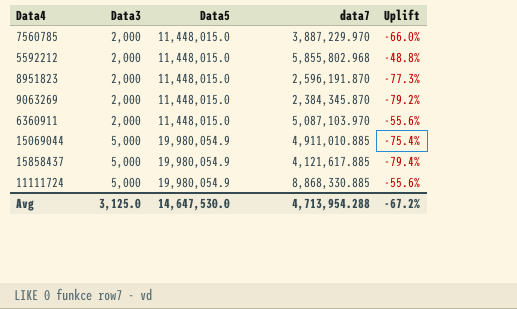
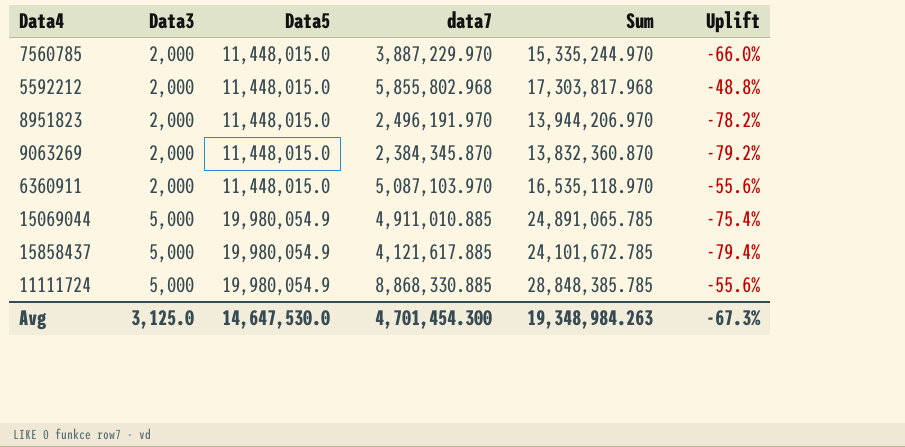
column Sum | formula: none -> [Data5] + [data7]
8951823 | data7: 2,596,191.870 -> 2,496,191.970
8951823 | Uplift: -77.3% -> -78.2%
Avg | data7: 4,713,954.288 -> 4,701,454.300
Avg | Uplift: -67.2% -> -67.3%

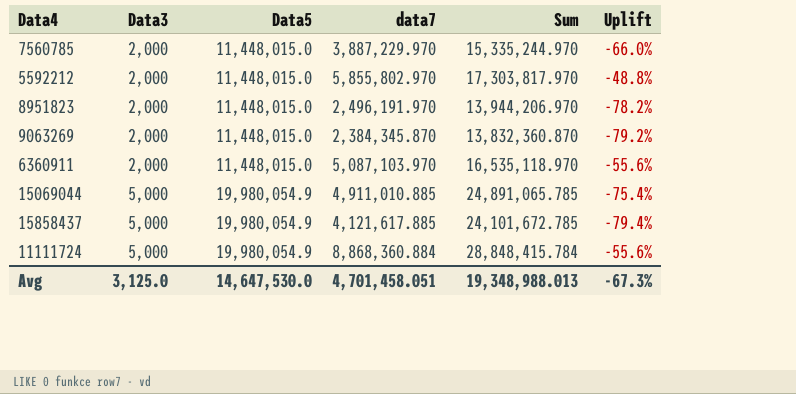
5592212 | data7: 5,855,802.968 -> 5,855,802.970
5592212 | Sum: 17,303,817.968 -> 17,303,817.970
11111724 | data7: 8,868,330.885 -> 8,868,360.884
11111724 | Sum: 28,848,385.785 -> 28,848,415.784
Avg | data7: 4,701,454.300 -> 4,701,458.051
Avg | Sum: 19,348,984.263 -> 19,348,988.013

